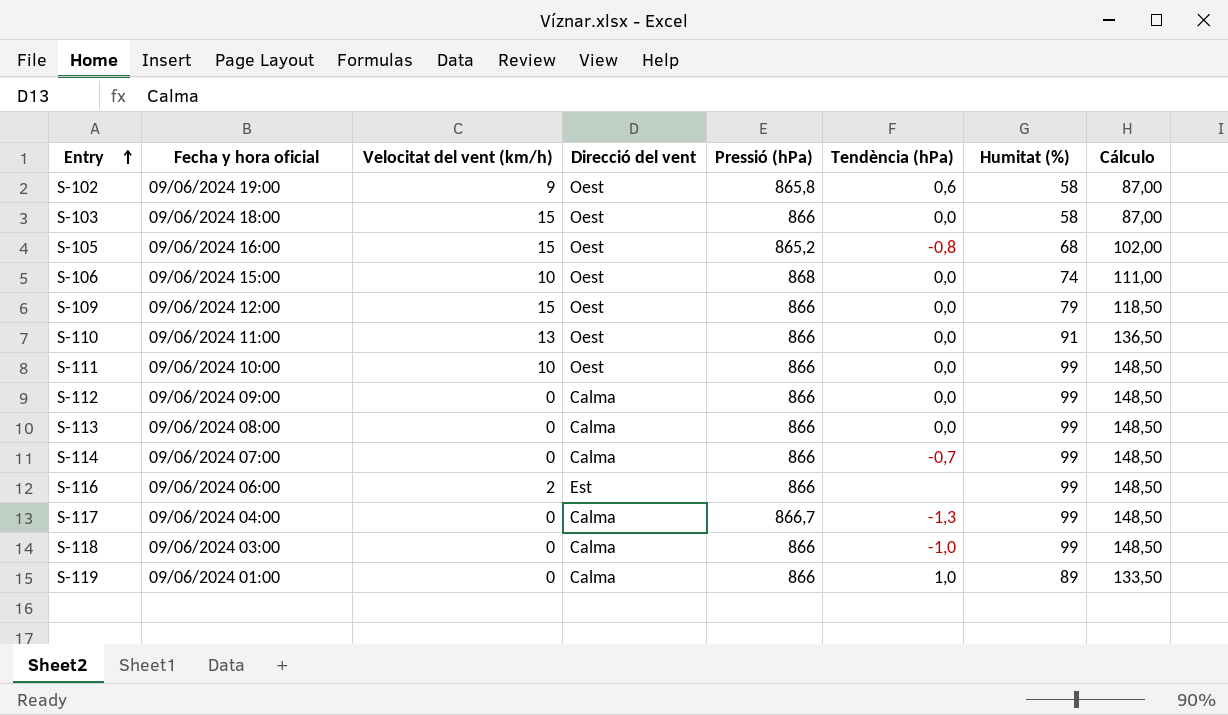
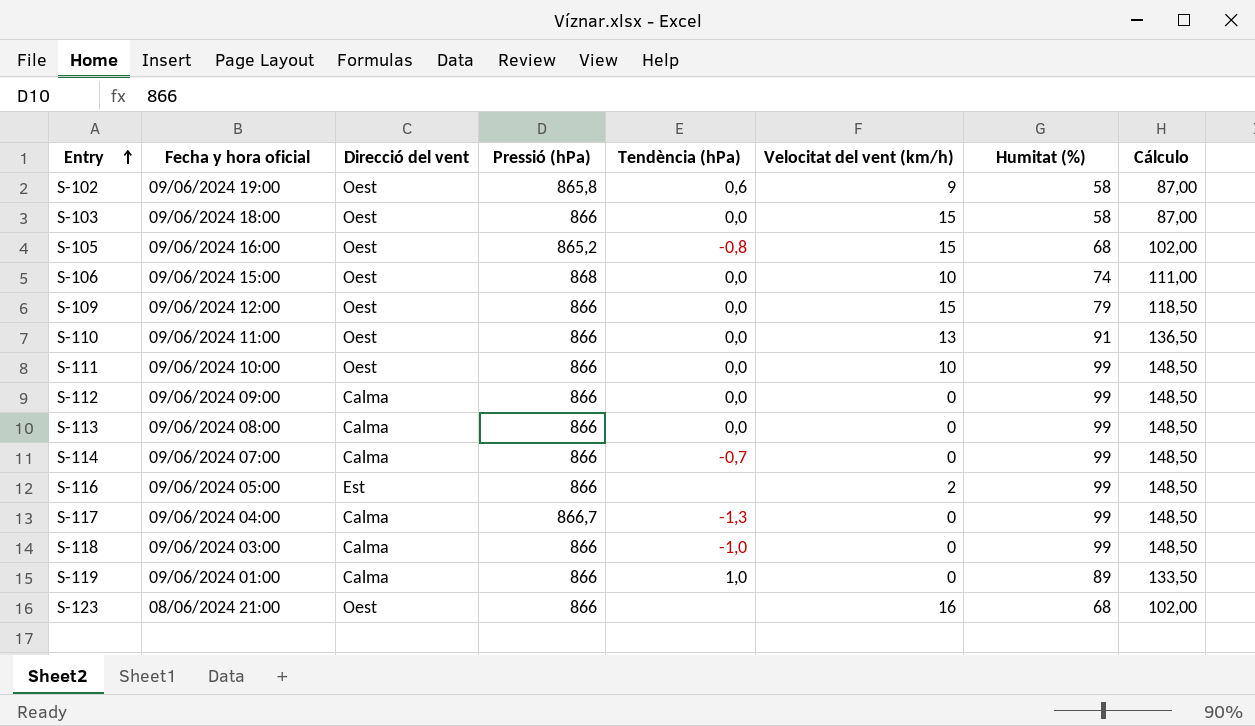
column Velocitat del vent (km/h) | position: 3 -> 6
S-116 | Fecha y hora oficial: 09/06/2024 06:00 -> 09/06/2024 05:00
row S-123: none -> 08/06/2024 21:00 | Oest | 866 | none | 16 | 68 | 102,00

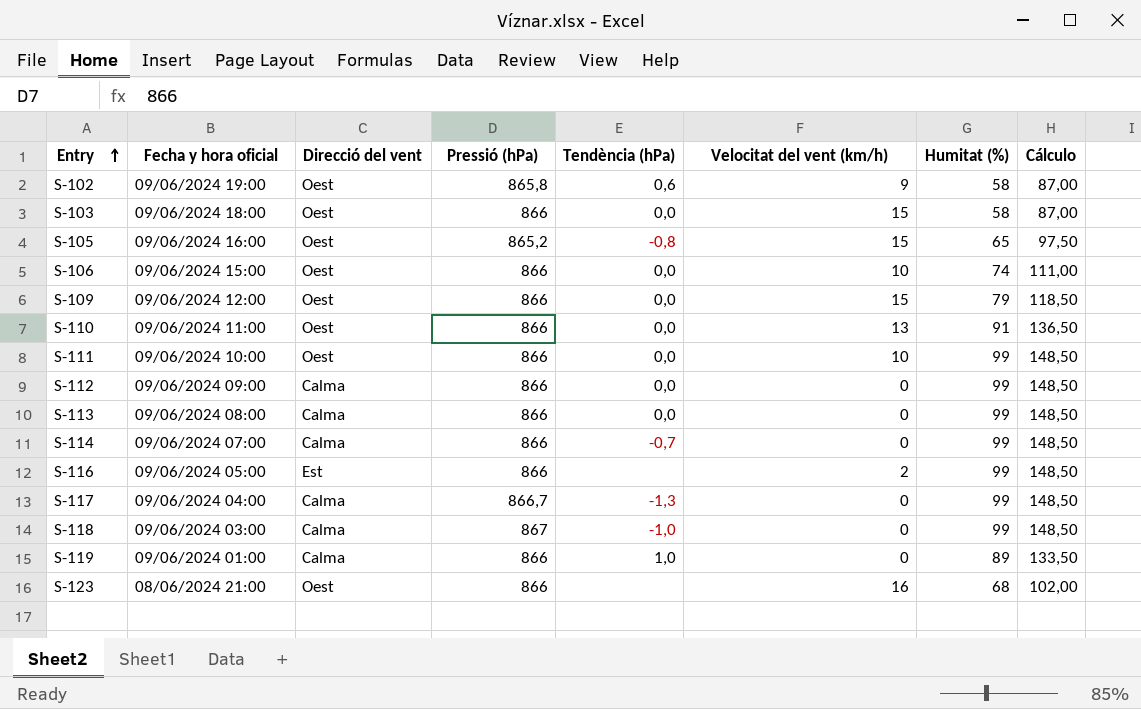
S-105 | Humitat (%): 68 -> 65
S-105 | Cálculo: 102,00 -> 97,50
S-106 | Pressió (hPa): 868 -> 866
S-118 | Pressió (hPa): 866 -> 867

